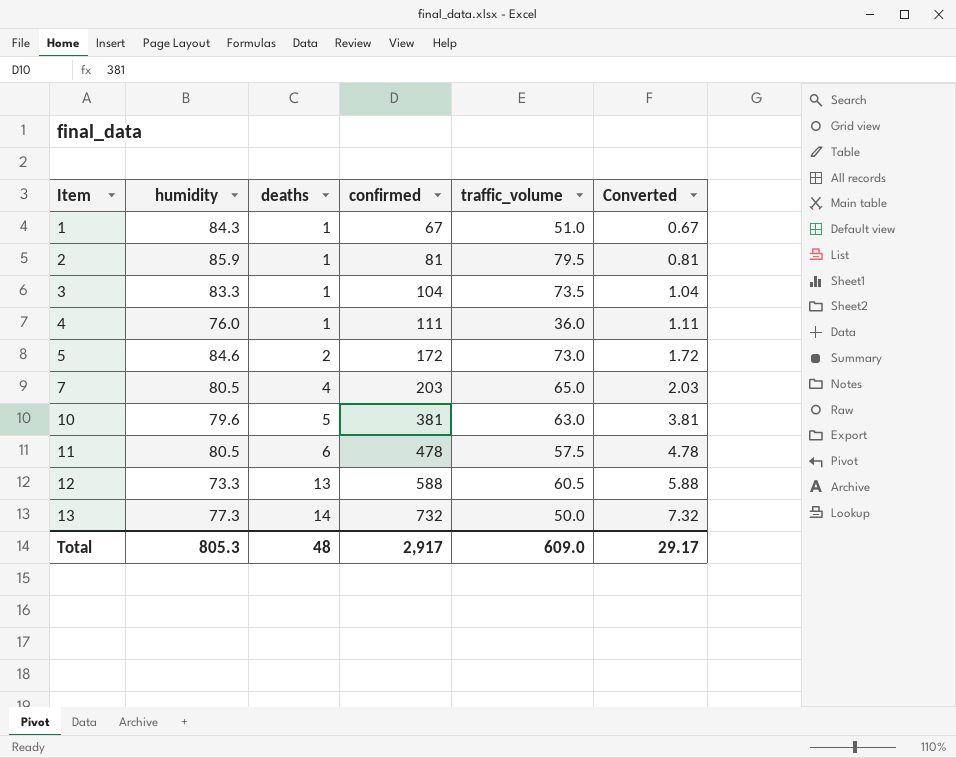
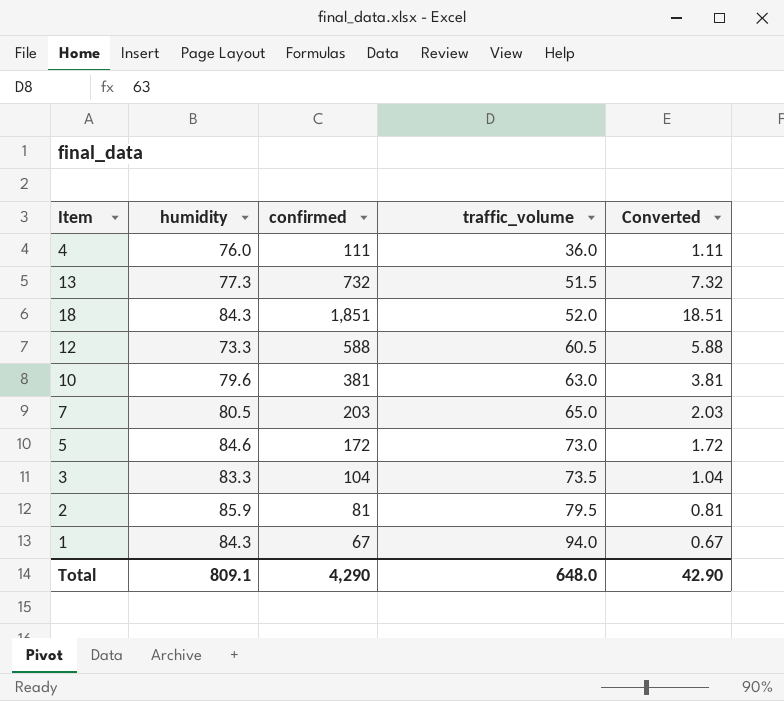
row order: Item ascending -> traffic_volume ascending
column deaths | position: 3 -> none
row 11: 80.5 | 6 | 478 | 57.5 | 4.78 -> none
13 | traffic_volume: 50.0 -> 51.5
row 18: none -> 84.3 | 1,851 | 52.0 | 18.51
1 | traffic_volume: 51.0 -> 94.0
Total | humidity: 805.3 -> 809.1
Total | confirmed: 2,917 -> 4,290
Total | traffic_volume: 609.0 -> 648.0
Total | Converted: 29.17 -> 42.90

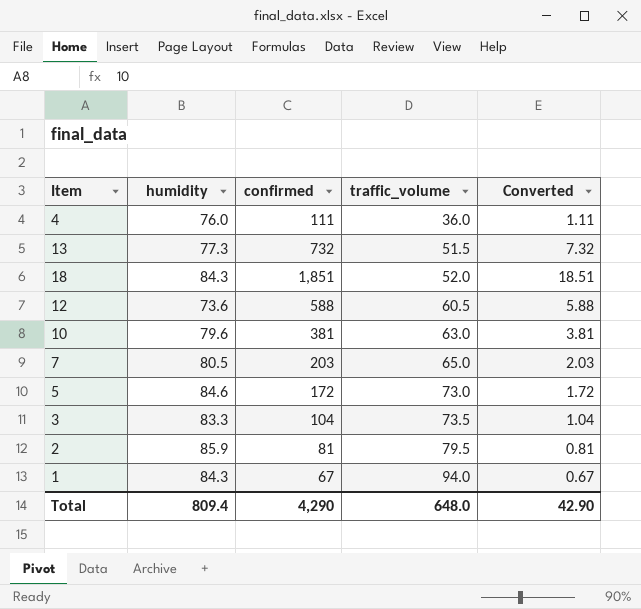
12 | humidity: 73.3 -> 73.6
Total | humidity: 809.1 -> 809.4

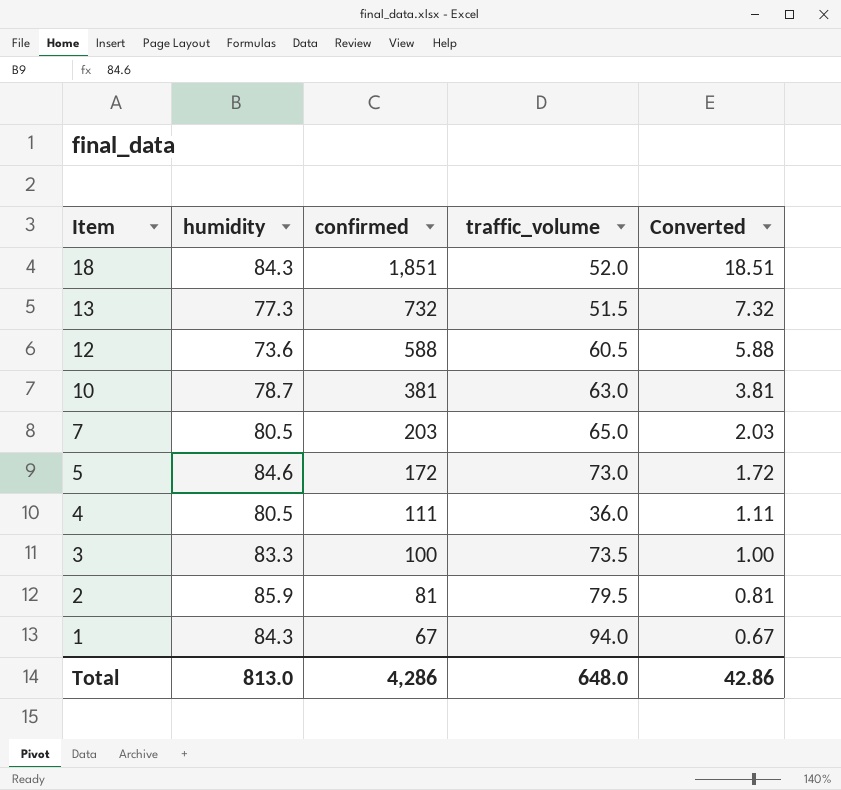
row order: traffic_volume ascending -> Item descending
10 | humidity: 79.6 -> 78.7
4 | humidity: 76.0 -> 80.5
3 | confirmed: 104 -> 100
3 | Converted: 1.04 -> 1.00
Total | humidity: 809.4 -> 813.0
Total | confirmed: 4,290 -> 4,286
Total | Converted: 42.90 -> 42.86

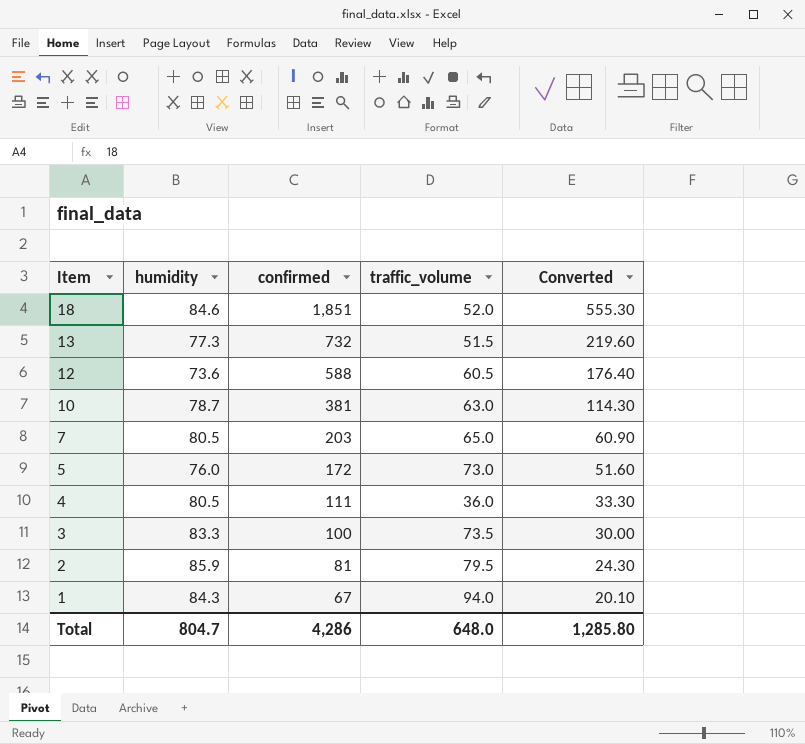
column Converted | formula: [confirmed] * 0.01 -> [confirmed] * 0.3
18 | humidity: 84.3 -> 84.6
5 | humidity: 84.6 -> 76.0
Total | humidity: 813.0 -> 804.7
Total | Converted: 42.86 -> 1,285.80

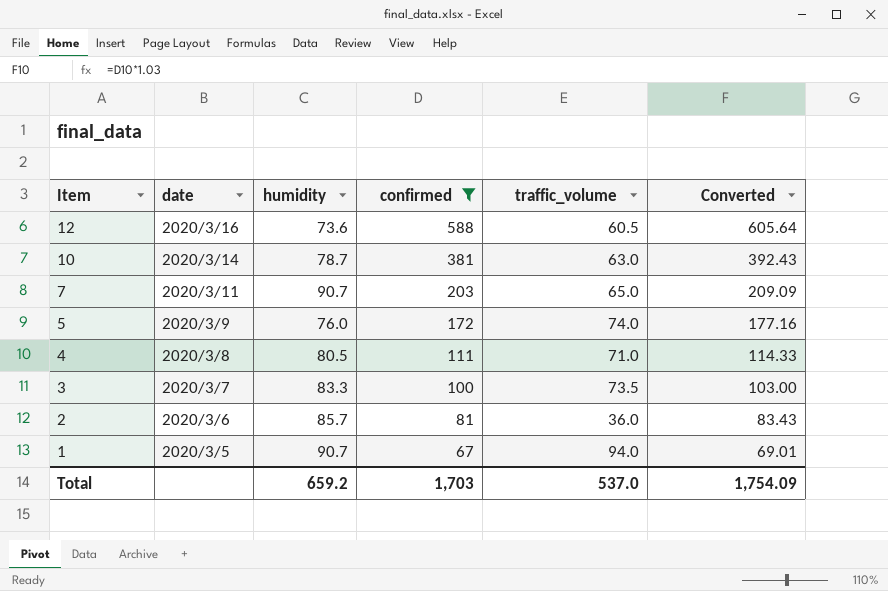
filter: none -> confirmed <= 588
column date | position: none -> 2
column Converted | formula: [confirmed] * 0.3 -> [confirmed] * 1.03
7 | humidity: 80.5 -> 90.7
5 | traffic_volume: 73.0 -> 74.0
4 | traffic_volume: 36.0 -> 71.0
2 | humidity: 85.9 -> 85.7
2 | traffic_volume: 79.5 -> 36.0
1 | humidity: 84.3 -> 90.7
Total | humidity: 804.7 -> 659.2
Total | confirmed: 4,286 -> 1,703
Total | traffic_volume: 648.0 -> 537.0
Total | Converted: 1,285.80 -> 1,754.09

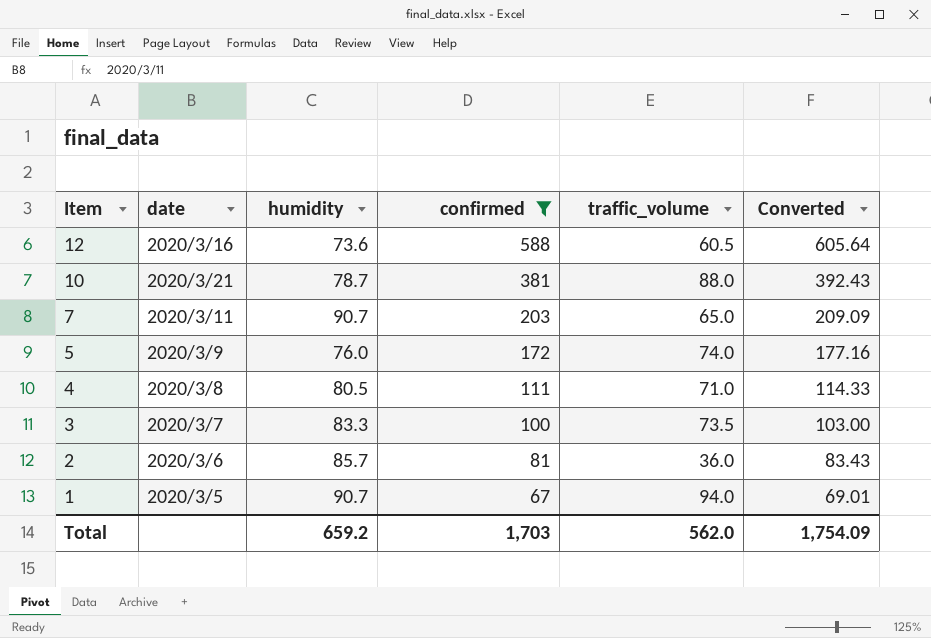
10 | date: 2020/3/14 -> 2020/3/21
10 | traffic_volume: 63.0 -> 88.0
Total | traffic_volume: 537.0 -> 562.0

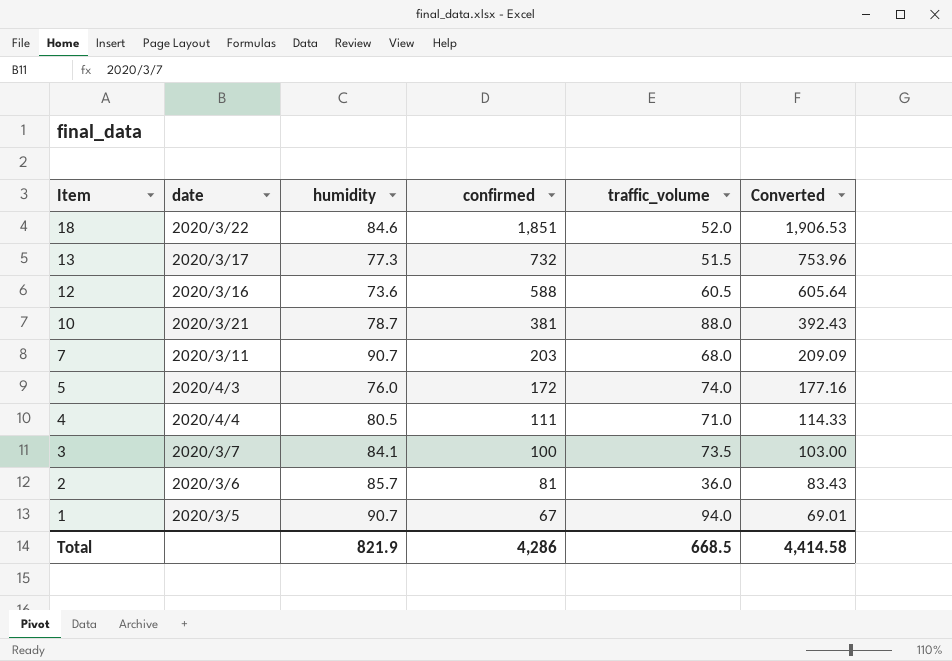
filter: confirmed <= 588 -> none
7 | traffic_volume: 65.0 -> 68.0
5 | date: 2020/3/9 -> 2020/4/3
4 | date: 2020/3/8 -> 2020/4/4
3 | humidity: 83.3 -> 84.1
Total | humidity: 659.2 -> 821.9
Total | confirmed: 1,703 -> 4,286
Total | traffic_volume: 562.0 -> 668.5
Total | Converted: 1,754.09 -> 4,414.58

